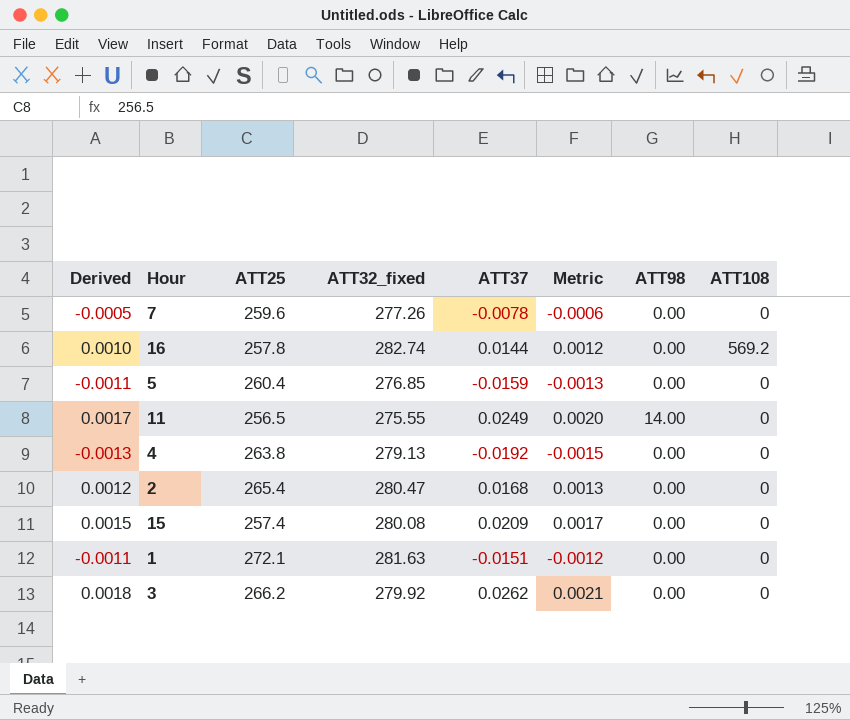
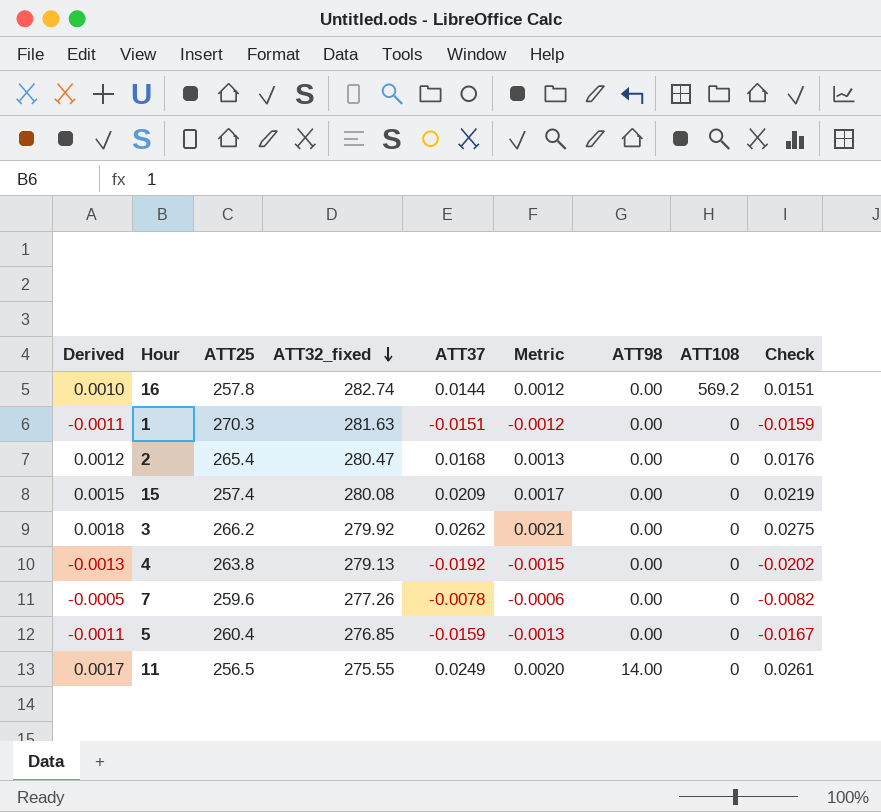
row order: none -> ATT32_fixed descending
column Check | formula: none -> [ATT37] * 1.05
1 | ATT25: 272.1 -> 270.3

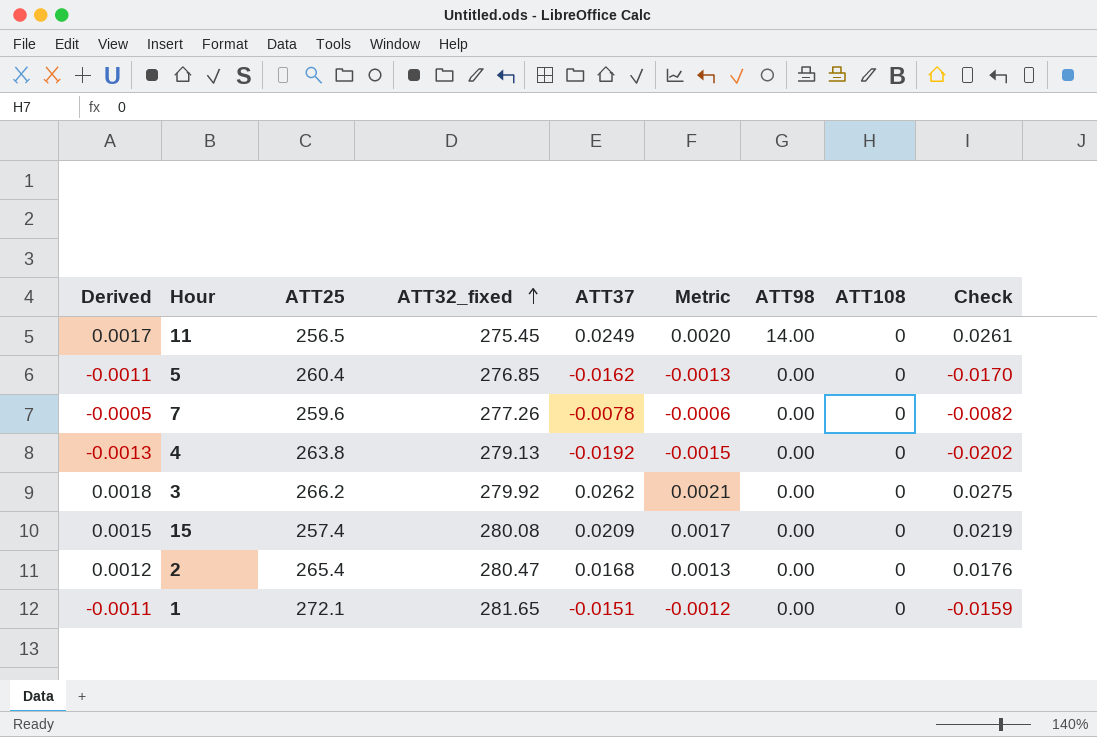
row order: ATT32_fixed descending -> ATT32_fixed ascending
row 16: 0.0010 | 257.8 | 282.74 | 0.0144 | 0.0012 | 0.00 | 569.2 | 0.0151 -> none
11 | ATT32_fixed: 275.55 -> 275.45
5 | ATT37: -0.0159 -> -0.0162
5 | Check: -0.0167 -> -0.0170
1 | ATT25: 270.3 -> 272.1
1 | ATT32_fixed: 281.63 -> 281.65

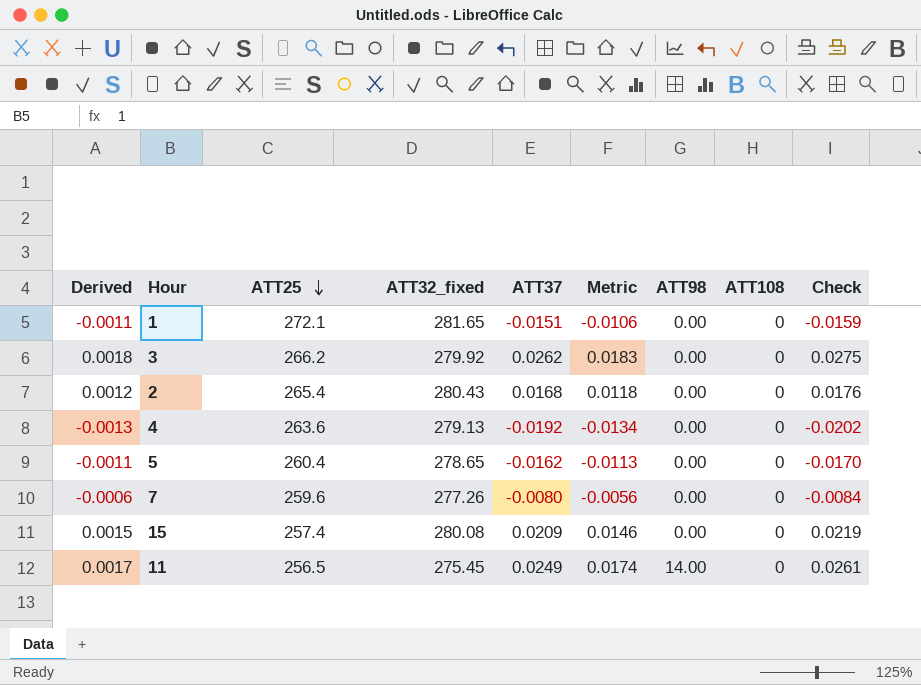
row order: ATT32_fixed ascending -> ATT25 descending
column Metric | formula: [ATT37] * 0.08 -> [ATT37] * 0.7
2 | ATT32_fixed: 280.47 -> 280.43
4 | ATT25: 263.8 -> 263.6
5 | ATT32_fixed: 276.85 -> 278.65
7 | Derived: -0.0005 -> -0.0006
7 | ATT37: -0.0078 -> -0.0080
7 | Check: -0.0082 -> -0.0084

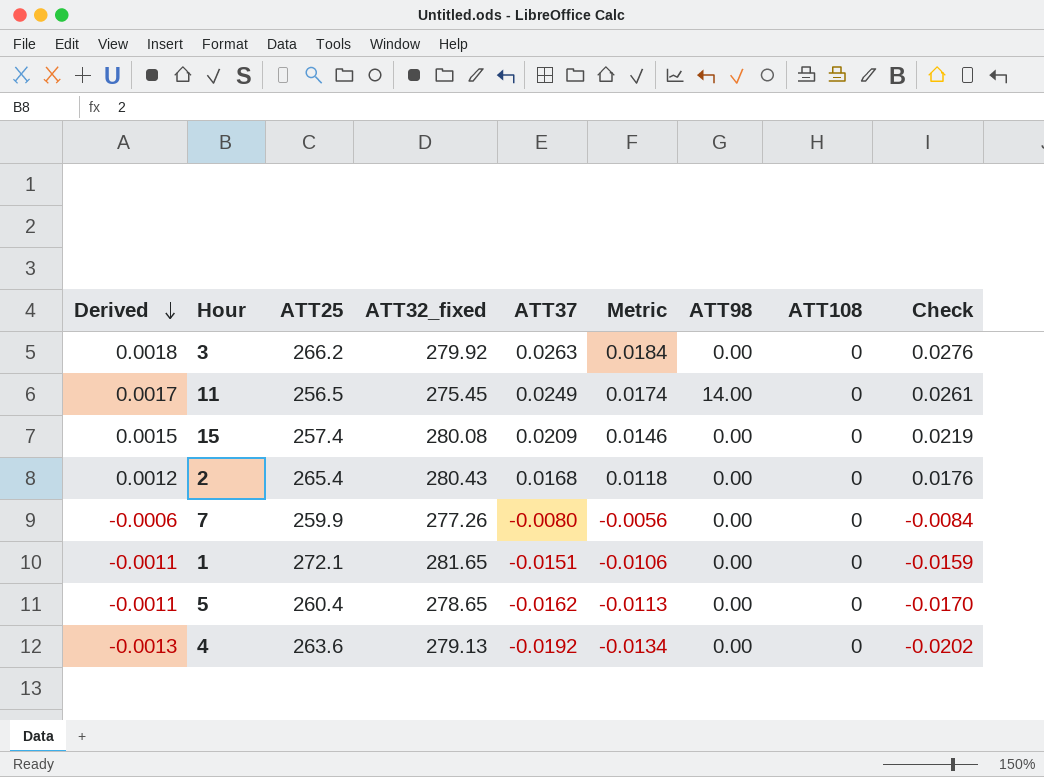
row order: ATT25 descending -> Derived descending
3 | ATT37: 0.0262 -> 0.0263
3 | Metric: 0.0183 -> 0.0184
3 | Check: 0.0275 -> 0.0276
7 | ATT25: 259.6 -> 259.9

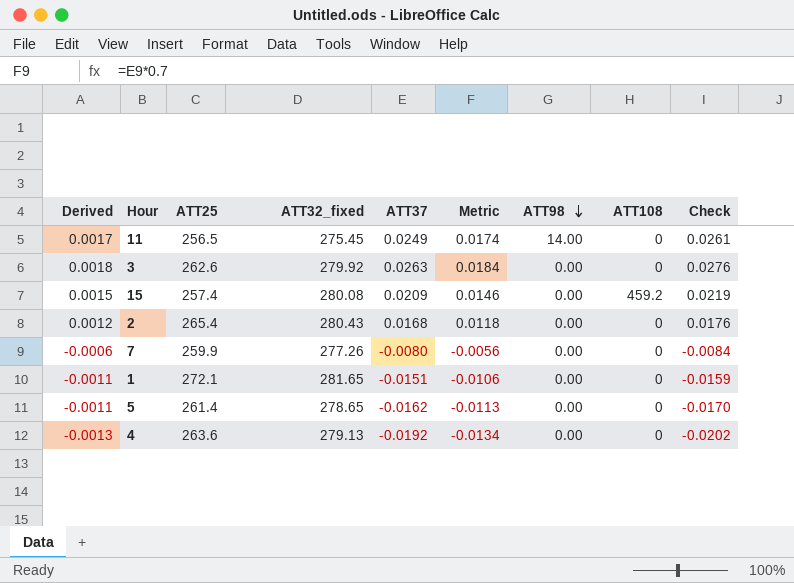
row order: Derived descending -> ATT98 descending
3 | ATT25: 266.2 -> 262.6
15 | ATT108: 0 -> 459.2
5 | ATT25: 260.4 -> 261.4

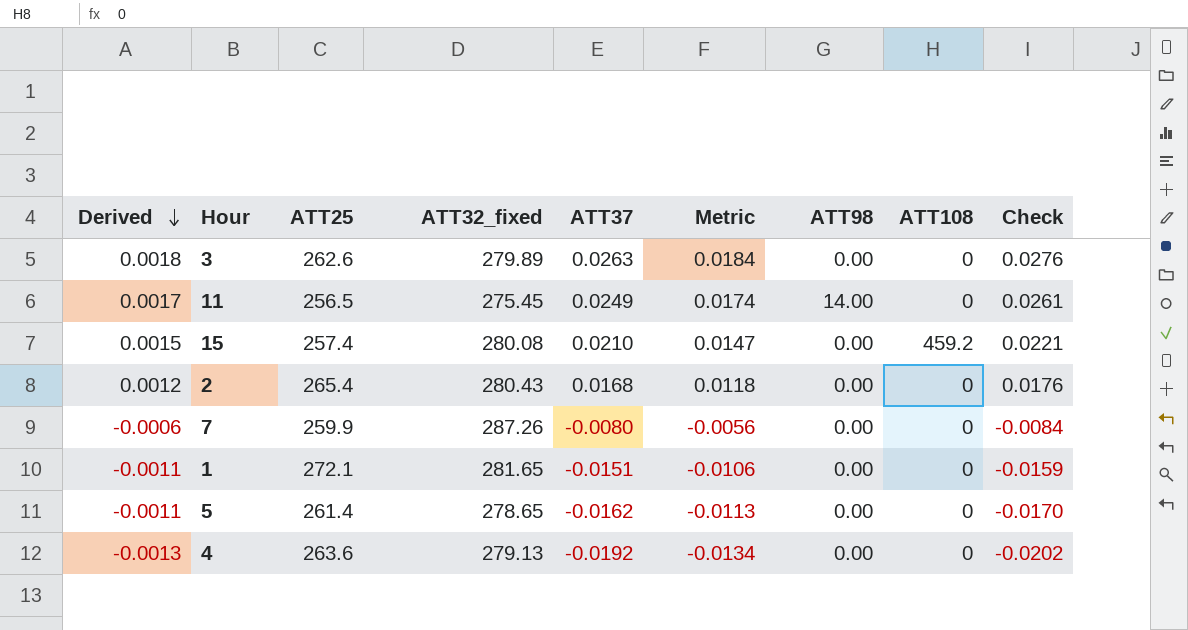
row order: ATT98 descending -> Derived descending
3 | ATT32_fixed: 279.92 -> 279.89
15 | ATT37: 0.0209 -> 0.0210
15 | Metric: 0.0146 -> 0.0147
15 | Check: 0.0219 -> 0.0221
7 | ATT32_fixed: 277.26 -> 287.26

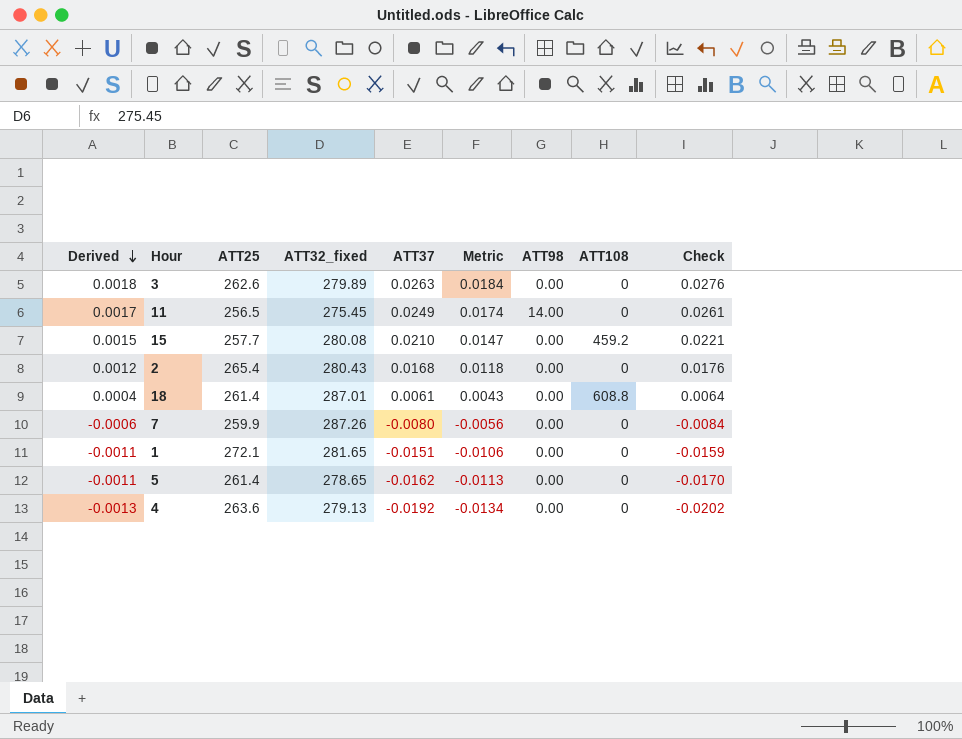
15 | ATT25: 257.4 -> 257.7
row 18: none -> 0.0004 | 261.4 | 287.01 | 0.0061 | 0.0043 | 0.00 | 608.8 | 0.0064

